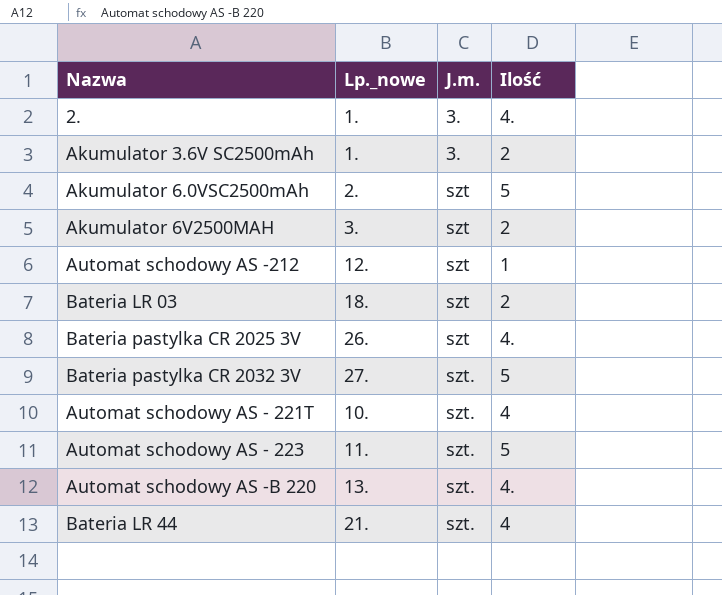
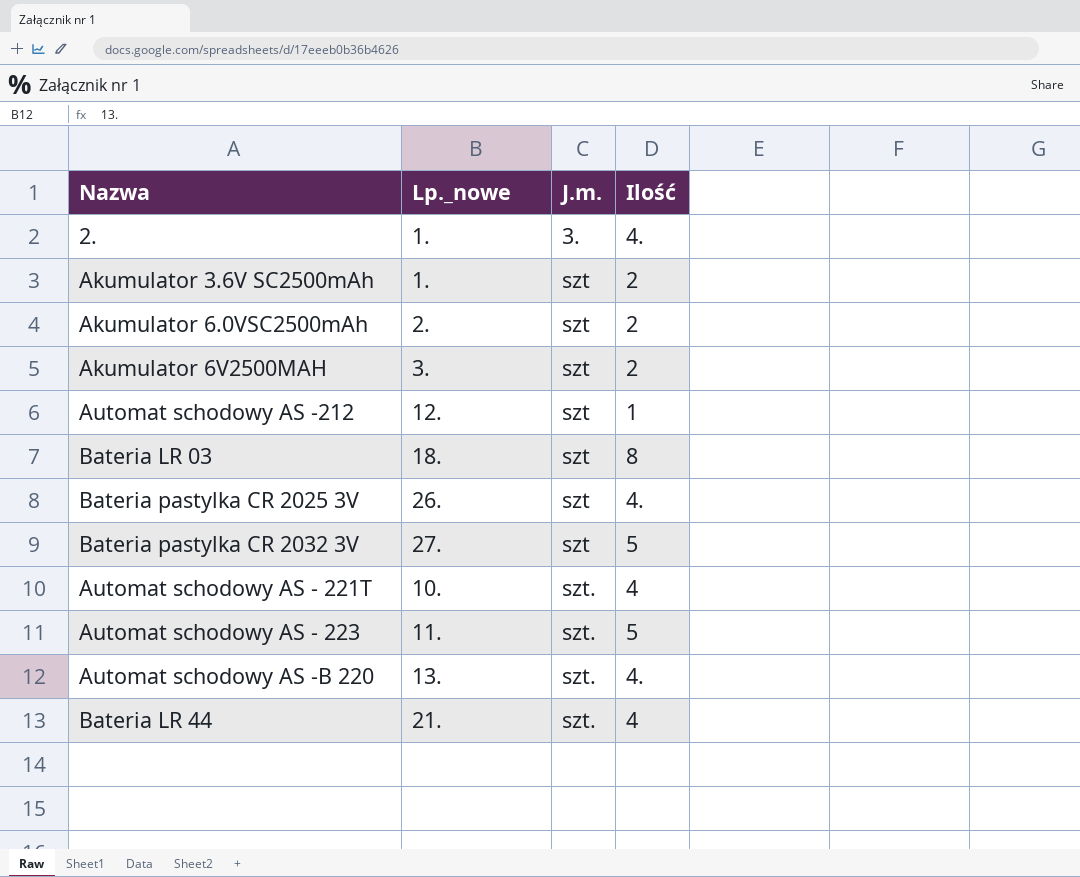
Akumulator 3.6V SC2500mAh | J.m.: 3. -> szt
Akumulator 6.0VSC2500mAh | Ilość: 5 -> 2
Bateria LR 03 | Ilość: 2 -> 8
Bateria pastylka CR 2032 3V | J.m.: szt. -> szt

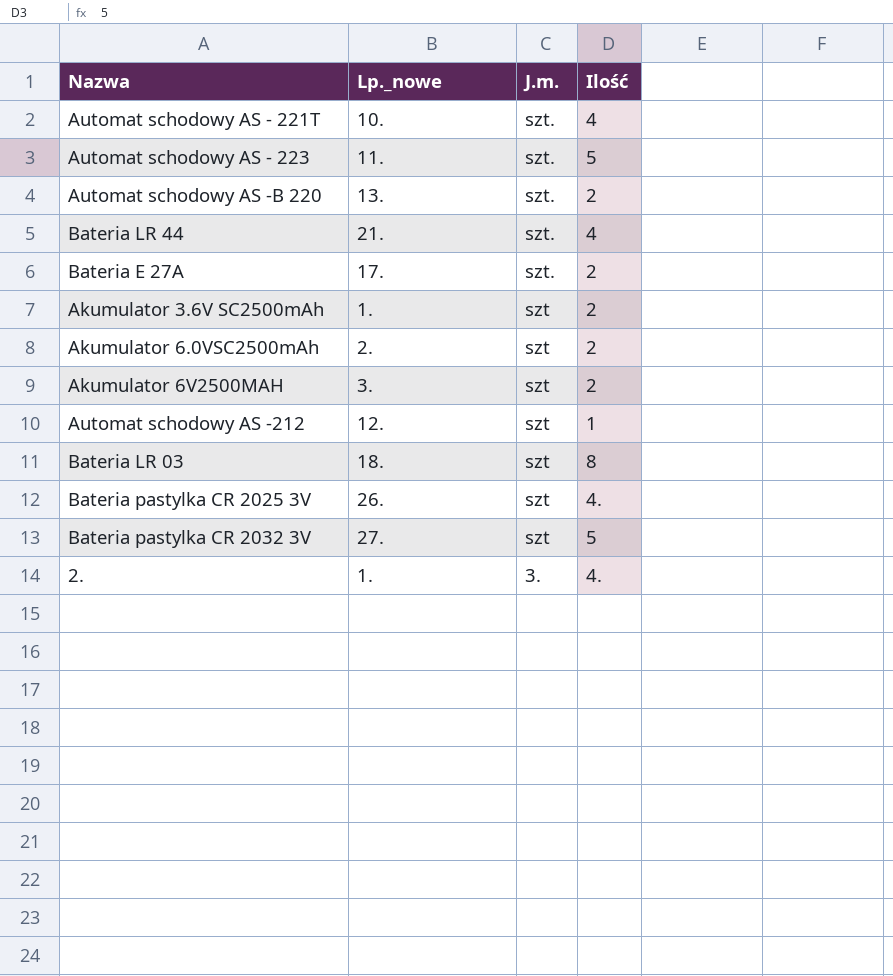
row order: J.m. ascending -> J.m. descending
Automat schodowy AS -B 220 | Ilość: 4. -> 2
row Bateria E 27A: none -> 17. | szt. | 2

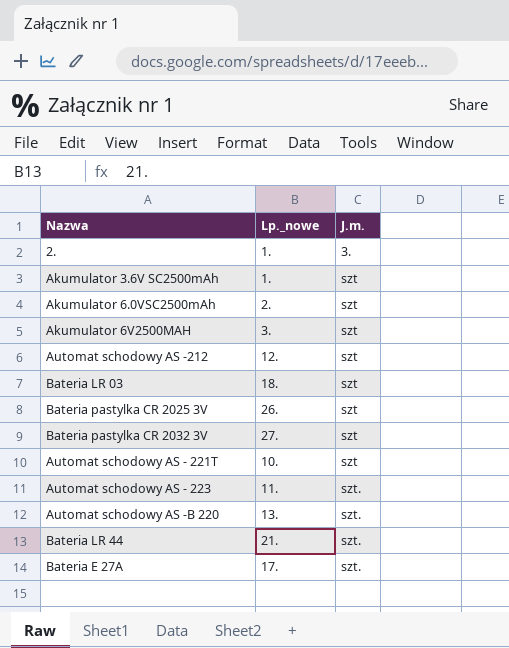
row order: J.m. descending -> J.m. ascending
column Ilość | position: 4 -> none
Automat schodowy AS - 221T | J.m.: szt. -> szt

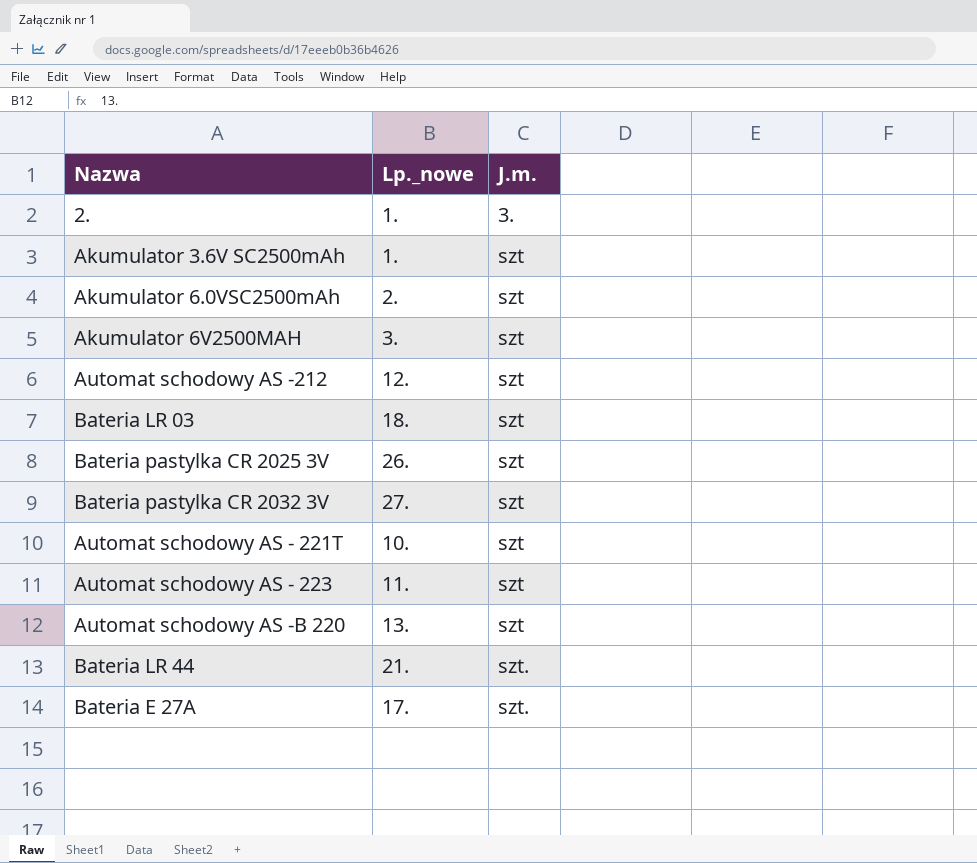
Automat schodowy AS - 223 | J.m.: szt. -> szt
Automat schodowy AS -B 220 | J.m.: szt. -> szt

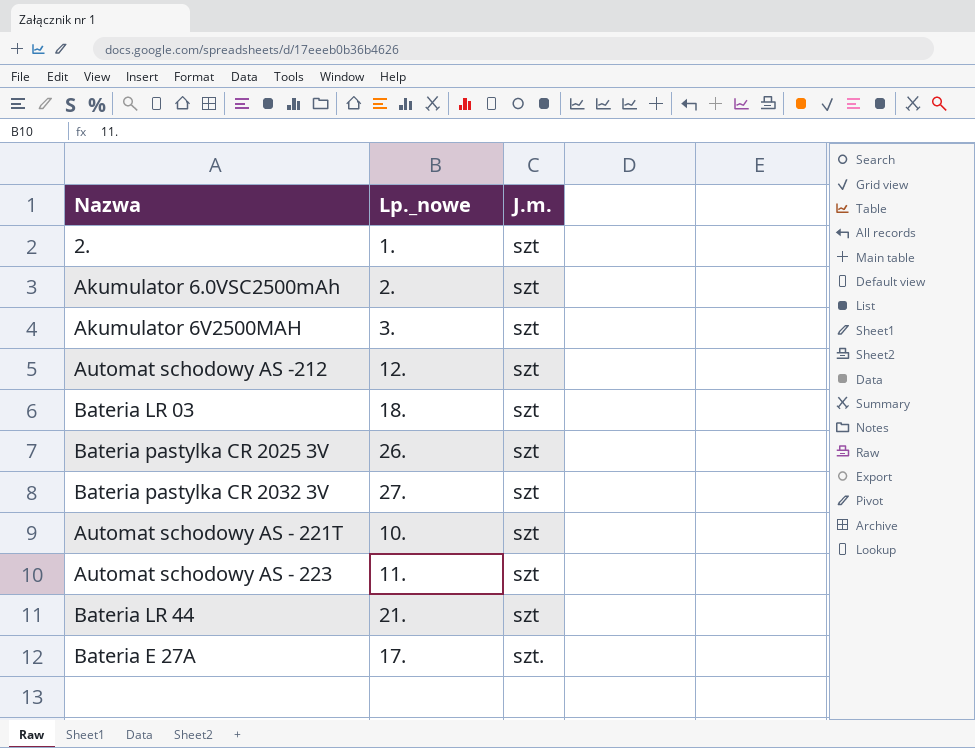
row Akumulator 3.6V SC2500mAh: 1. | szt -> none
row Automat schodowy AS -B 220: 13. | szt -> none
2. | J.m.: 3. -> szt
Bateria LR 44 | J.m.: szt. -> szt

